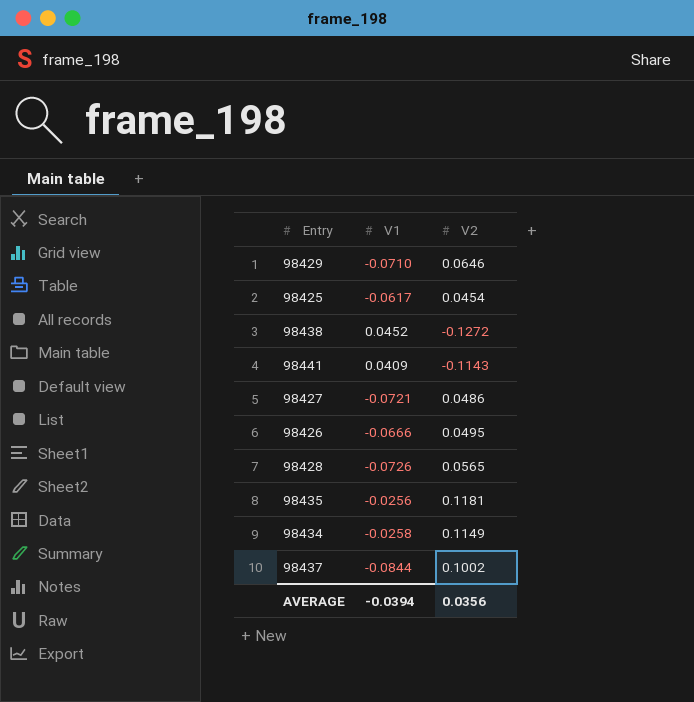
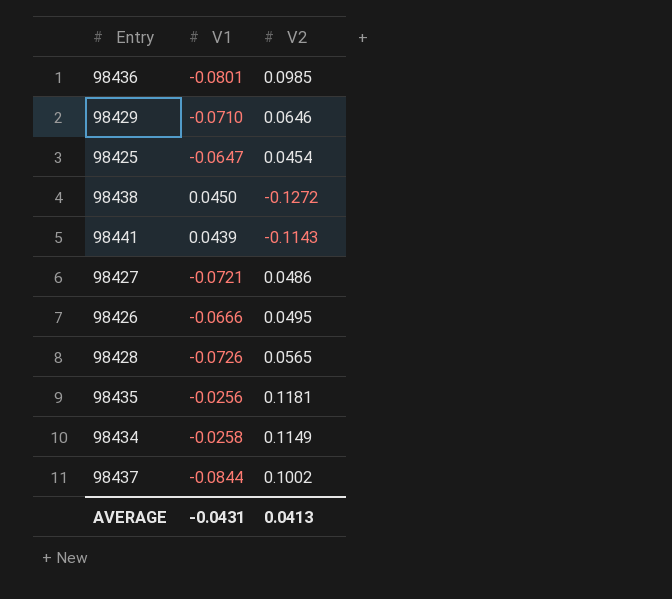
row 98436: none -> -0.0801 | 0.0985
98425 | V1: -0.0617 -> -0.0647
98438 | V1: 0.0452 -> 0.0450
98441 | V1: 0.0409 -> 0.0439
AVERAGE | V1: -0.0394 -> -0.0431
AVERAGE | V2: 0.0356 -> 0.0413

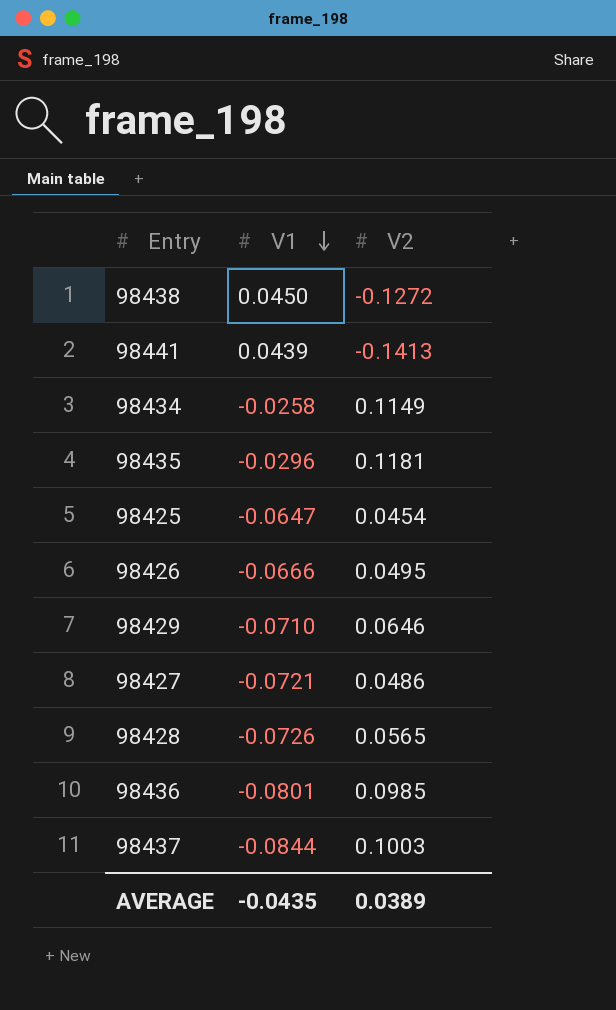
row order: none -> V1 descending
98441 | V2: -0.1143 -> -0.1413
98435 | V1: -0.0256 -> -0.0296
98437 | V2: 0.1002 -> 0.1003
AVERAGE | V1: -0.0431 -> -0.0435
AVERAGE | V2: 0.0413 -> 0.0389

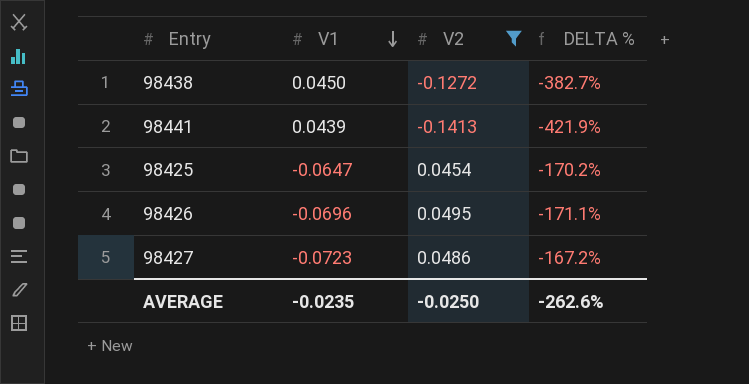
filter: none -> V2 <= 0.0495
column DELTA % | formula: none -> ([V2] - [V1]) / [V1]
98426 | V1: -0.0666 -> -0.0696
98427 | V1: -0.0721 -> -0.0723
AVERAGE | V1: -0.0435 -> -0.0235
AVERAGE | V2: 0.0389 -> -0.0250

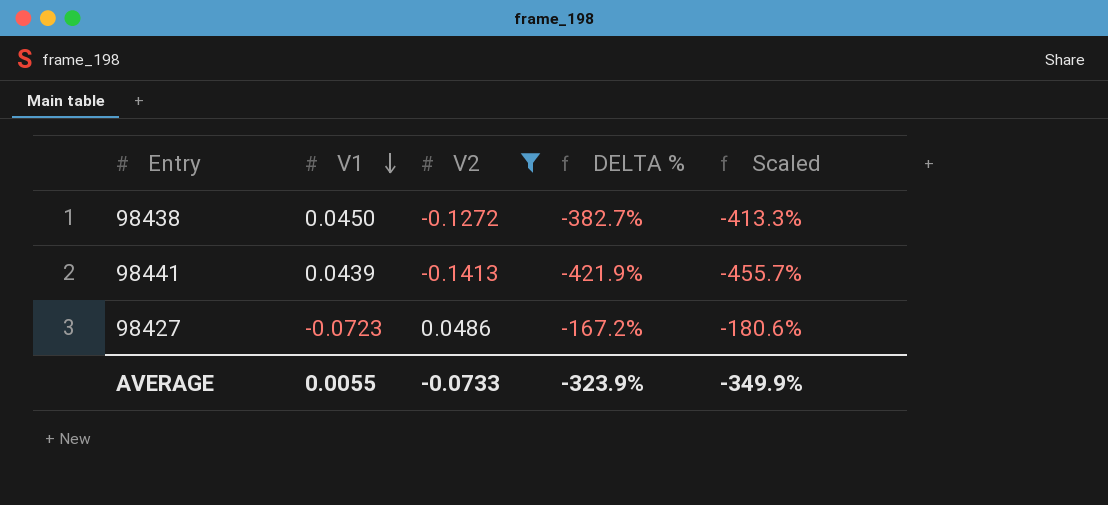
column Scaled | formula: none -> [DELTA %] * 1.08
row 98425: -0.0647 | 0.0454 | -170.2% -> none
row 98426: -0.0696 | 0.0495 | -171.1% -> none
AVERAGE | V1: -0.0235 -> 0.0055
AVERAGE | V2: -0.0250 -> -0.0733
AVERAGE | DELTA %: -262.6% -> -323.9%

